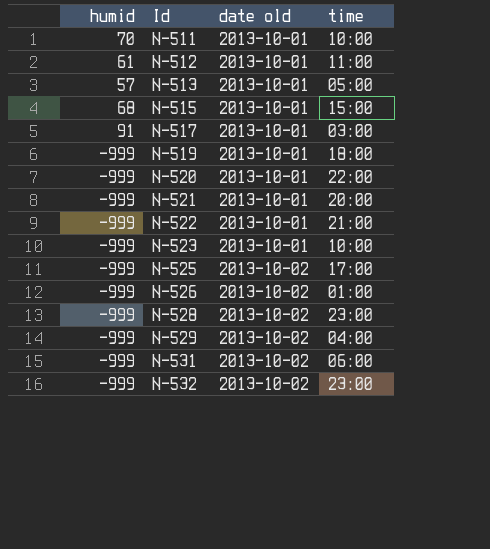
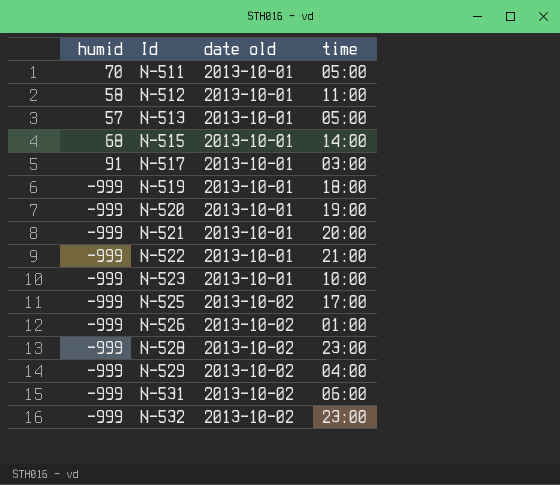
N-511 | time: 10:00 -> 05:00
N-512 | humid: 61 -> 58
N-515 | time: 15:00 -> 14:00
N-520 | time: 22:00 -> 19:00

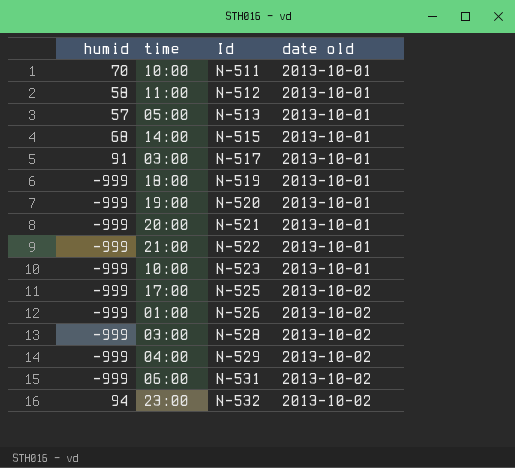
column time | position: 4 -> 2
N-511 | time: 05:00 -> 10:00
N-528 | time: 23:00 -> 03:00
N-532 | humid: -999 -> 94

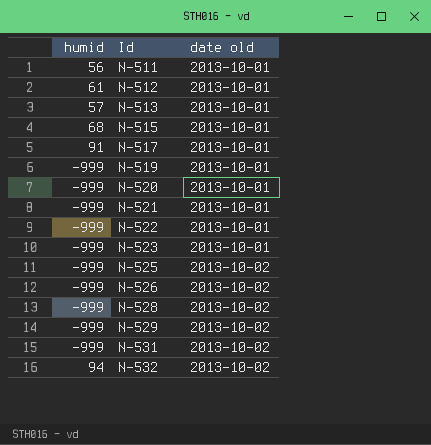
column time | position: 2 -> none
N-511 | humid: 70 -> 56
N-512 | humid: 58 -> 61

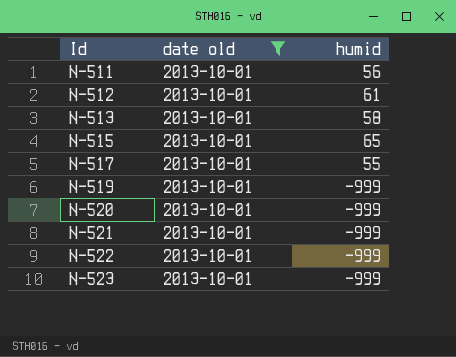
filter: none -> date old = 2013-10-01
column humid | position: 1 -> 3
N-513 | humid: 57 -> 58
N-515 | humid: 68 -> 65
N-517 | humid: 91 -> 55

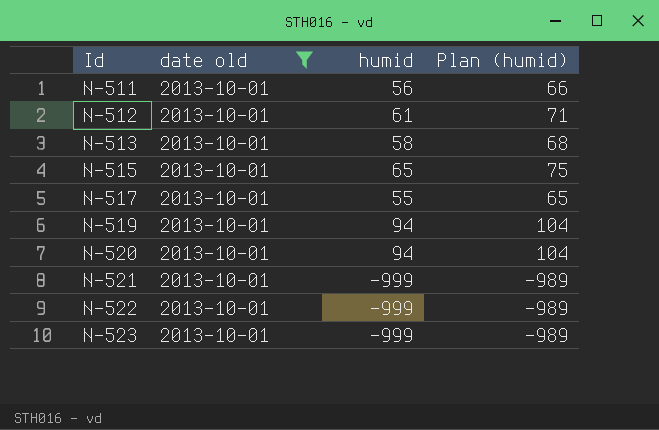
column Plan (humid) | formula: none -> [humid] + 10
N-519 | humid: -999 -> 94
N-520 | humid: -999 -> 94

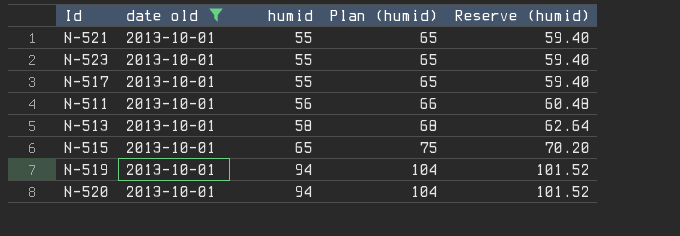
row order: Id ascending -> humid ascending
column Reserve (humid) | formula: none -> [humid] * 1.08
row N-512: 2013-10-01 | 61 | 71 -> none
row N-522: 2013-10-01 | -999 | -989 -> none
N-521 | humid: -999 -> 55
N-521 | Plan (humid): -989 -> 65
N-523 | humid: -999 -> 55
N-523 | Plan (humid): -989 -> 65

